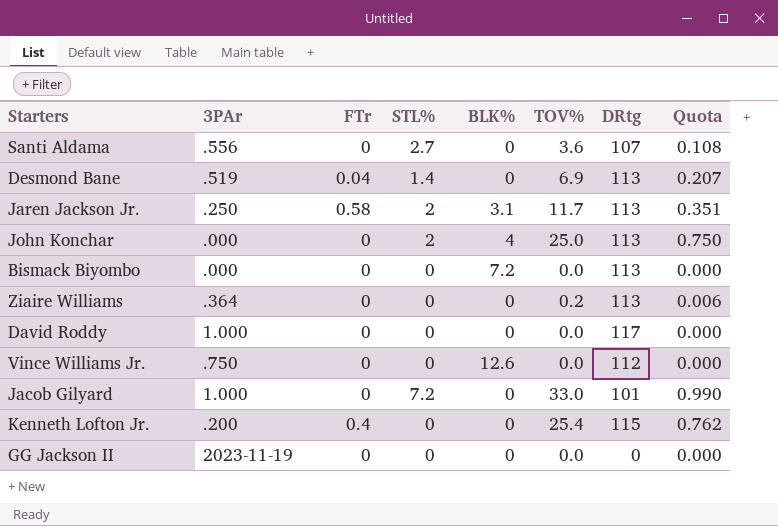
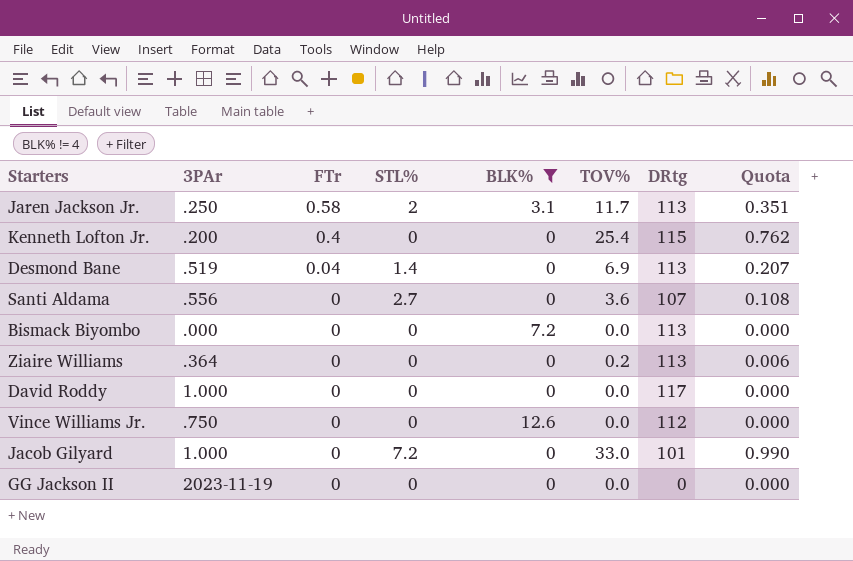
filter: none -> BLK% != 4
row order: none -> FTr descending

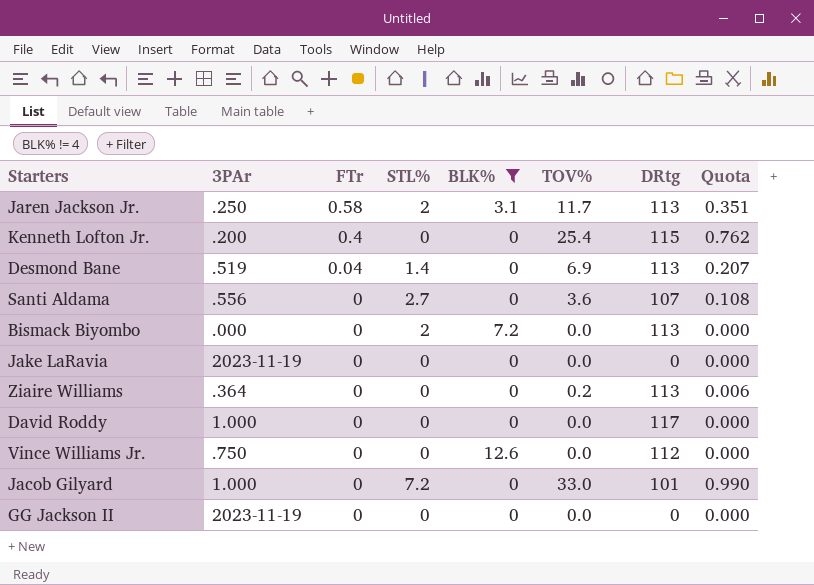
Bismack Biyombo | STL%: 0 -> 2
row Jake LaRavia: none -> 2023-11-19 | 0 | 0 | 0 | 0.0 | 0 | 0.000

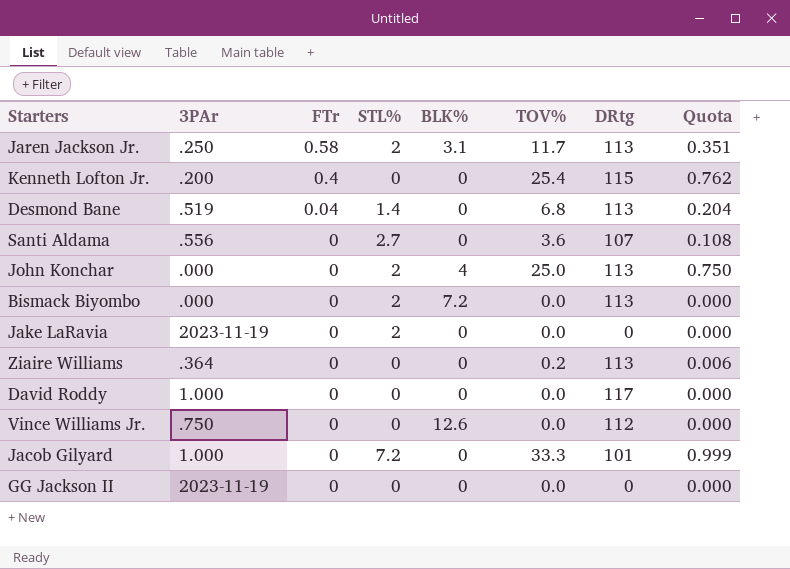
filter: BLK% != 4 -> none
Desmond Bane | TOV%: 6.9 -> 6.8
Desmond Bane | Quota: 0.207 -> 0.204
Jake LaRavia | STL%: 0 -> 2
Jacob Gilyard | TOV%: 33.0 -> 33.3
Jacob Gilyard | Quota: 0.990 -> 0.999

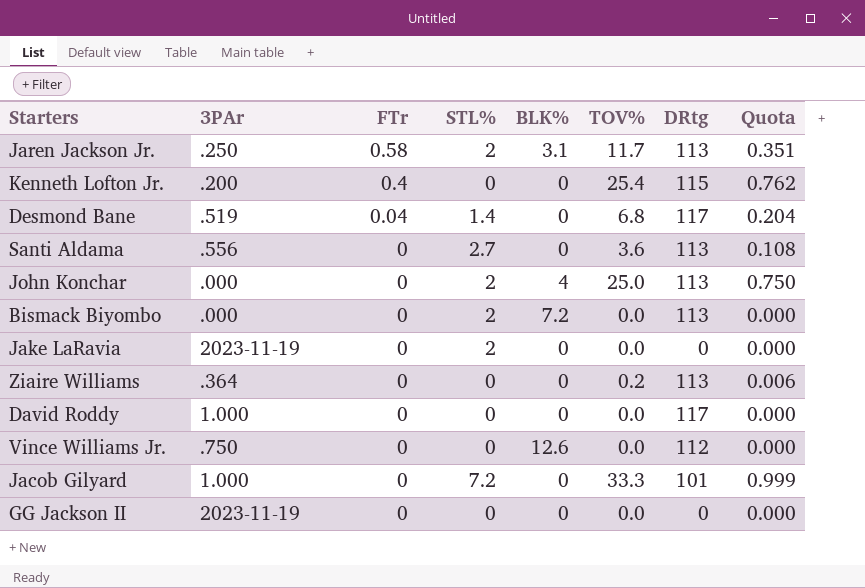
Desmond Bane | DRtg: 113 -> 117
Santi Aldama | DRtg: 107 -> 113

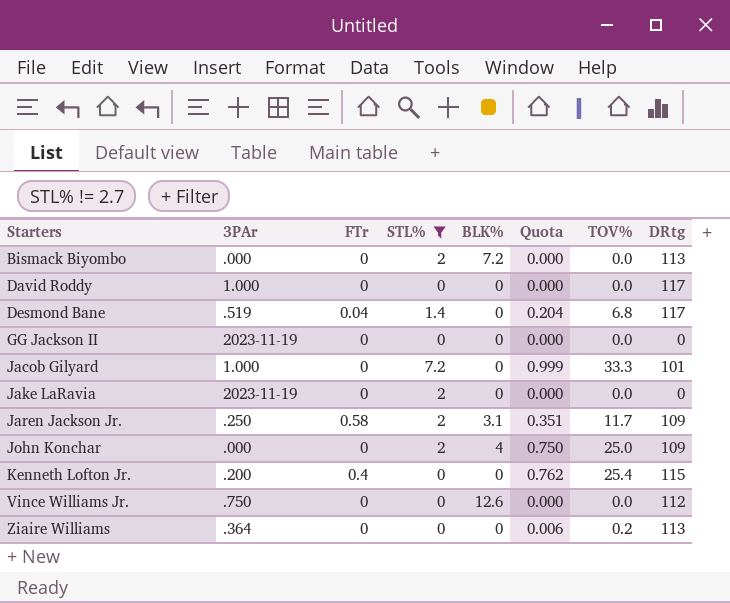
filter: none -> STL% != 2.7
row order: FTr descending -> Starters ascending
column Quota | position: 8 -> 6
Jaren Jackson Jr. | DRtg: 113 -> 109
John Konchar | DRtg: 113 -> 109

